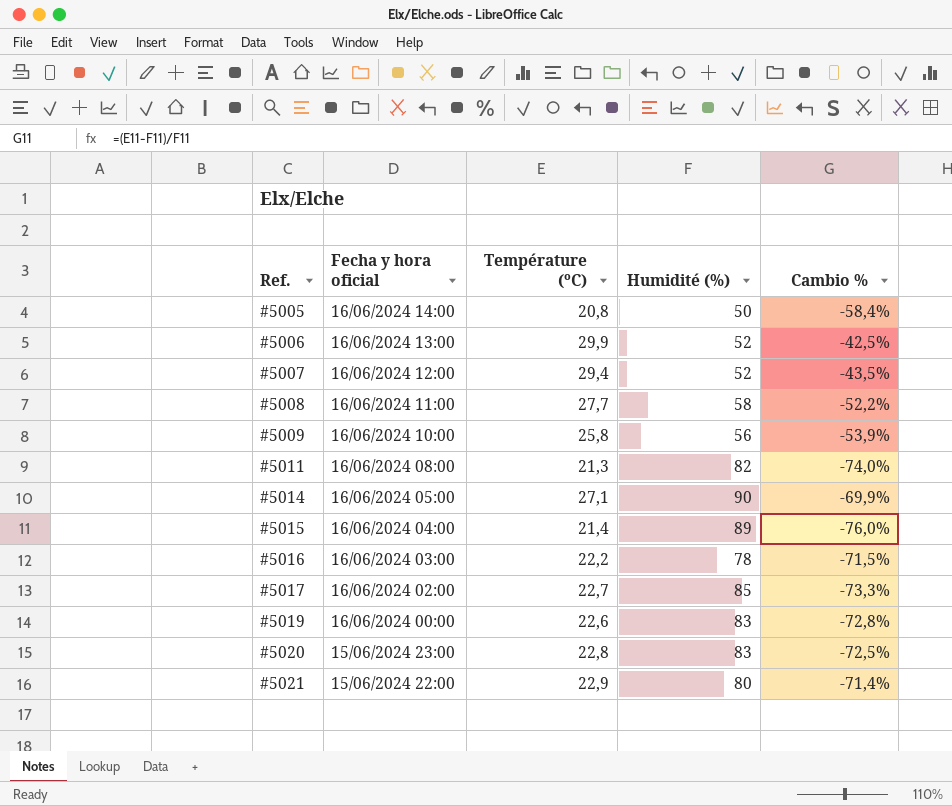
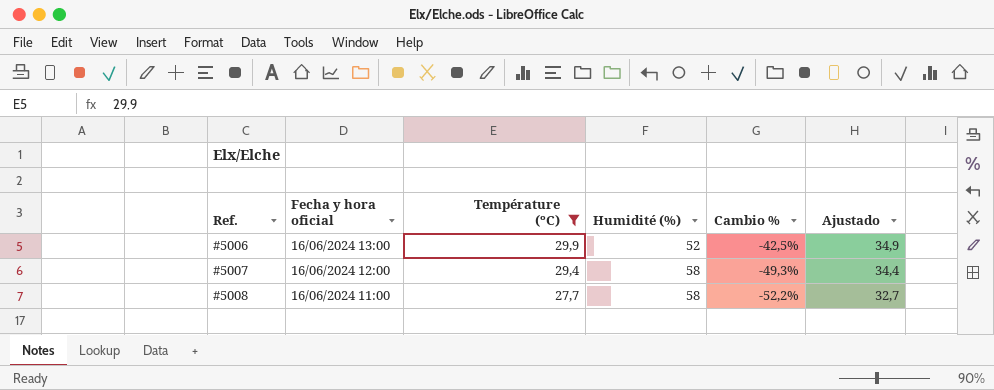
filter: none -> Température (ºC) >= 27,7
column Ajustado | formula: none -> [Température (ºC)] + 5
#5007 | Humidité (%): 52 -> 58
#5007 | Cambio %: -43,5% -> -49,3%

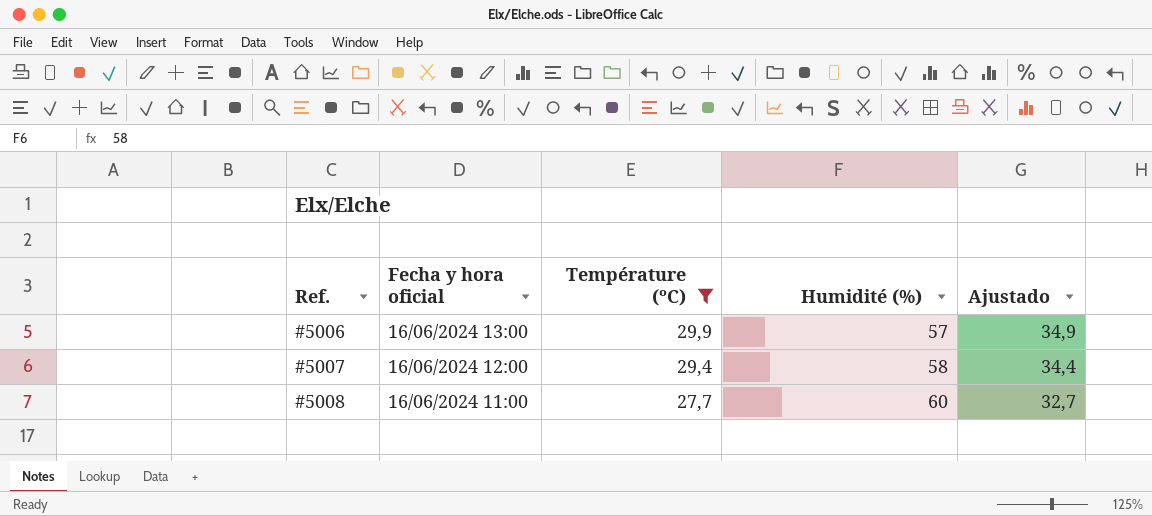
column Cambio % | formula: ([Température (ºC)] - [Humidité (%)]) / [Humidité (%)] -> none
#5006 | Humidité (%): 52 -> 57
#5008 | Humidité (%): 58 -> 60

